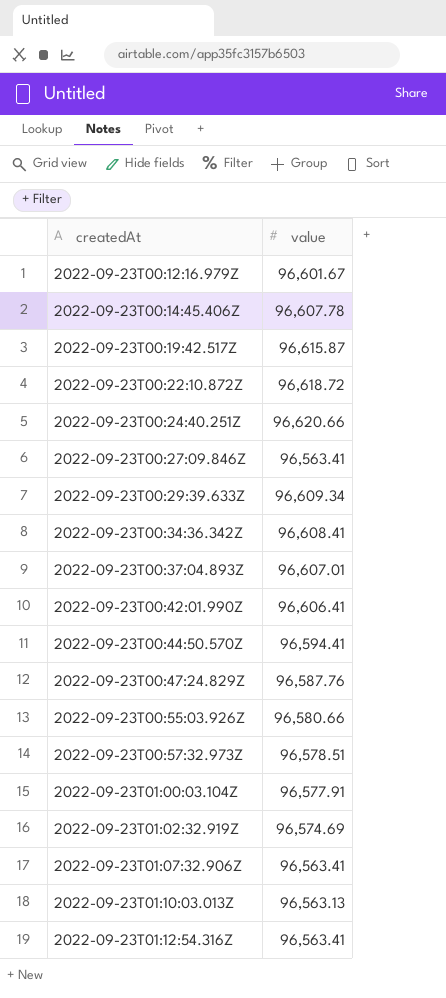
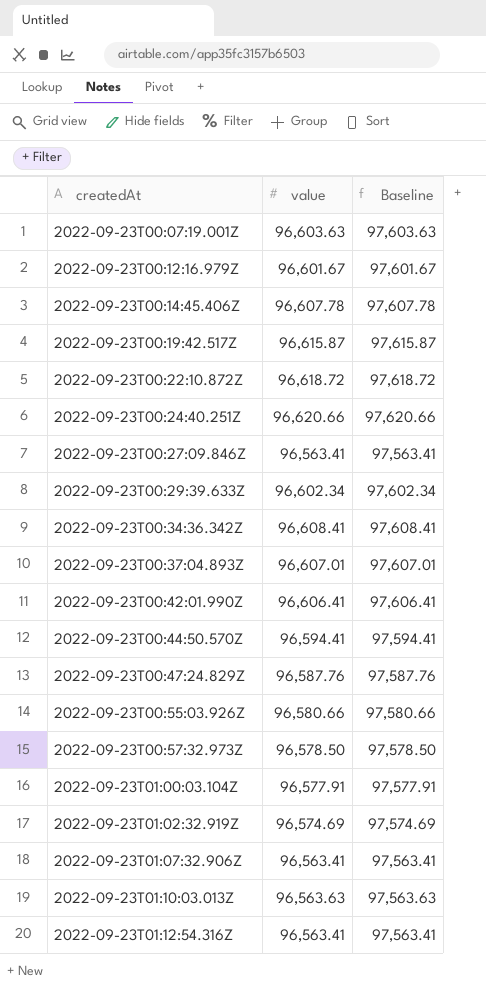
column Baseline | formula: none -> [value] + 1000
row 2022-09-23T00:07:19.001Z: none -> 96,603.63 | 97,603.63
2022-09-23T00:29:39.633Z | value: 96,609.34 -> 96,602.34
2022-09-23T00:57:32.973Z | value: 96,578.51 -> 96,578.50
2022-09-23T01:10:03.013Z | value: 96,563.13 -> 96,563.63

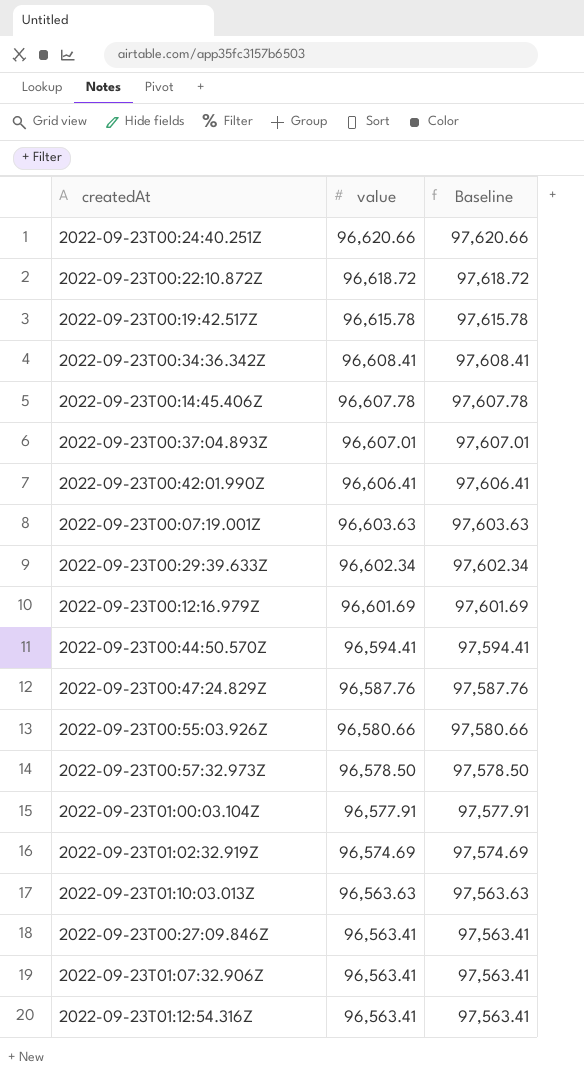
row order: createdAt ascending -> value descending
2022-09-23T00:19:42.517Z | value: 96,615.87 -> 96,615.78
2022-09-23T00:19:42.517Z | Baseline: 97,615.87 -> 97,615.78
2022-09-23T00:12:16.979Z | value: 96,601.67 -> 96,601.69
2022-09-23T00:12:16.979Z | Baseline: 97,601.67 -> 97,601.69

